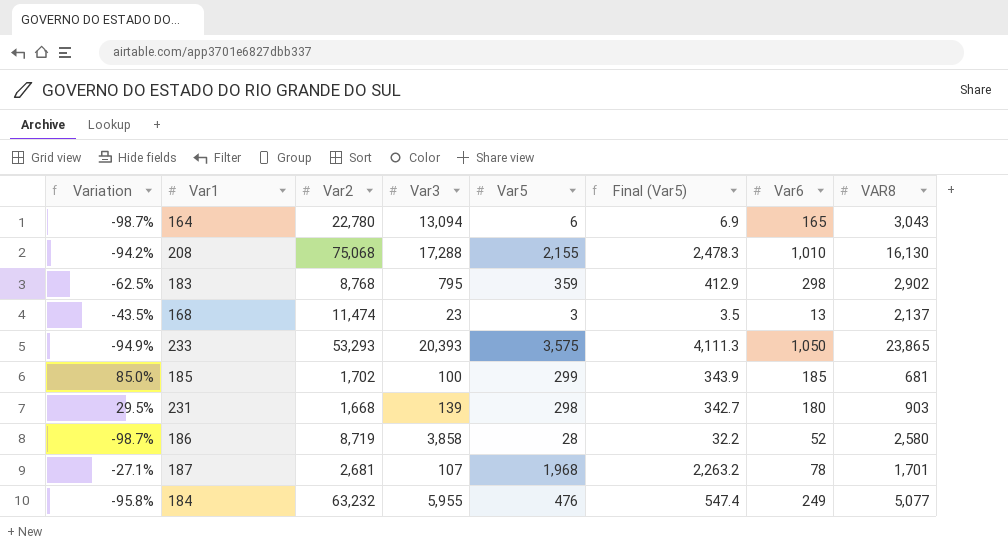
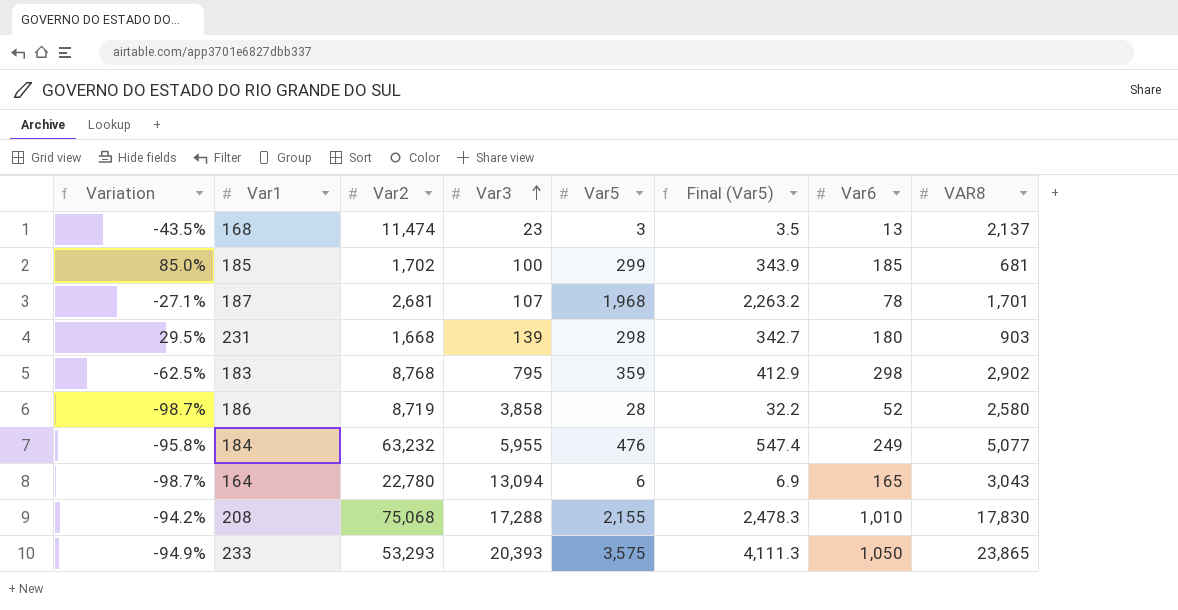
row order: none -> Var3 ascending
208 | VAR8: 16,130 -> 17,830

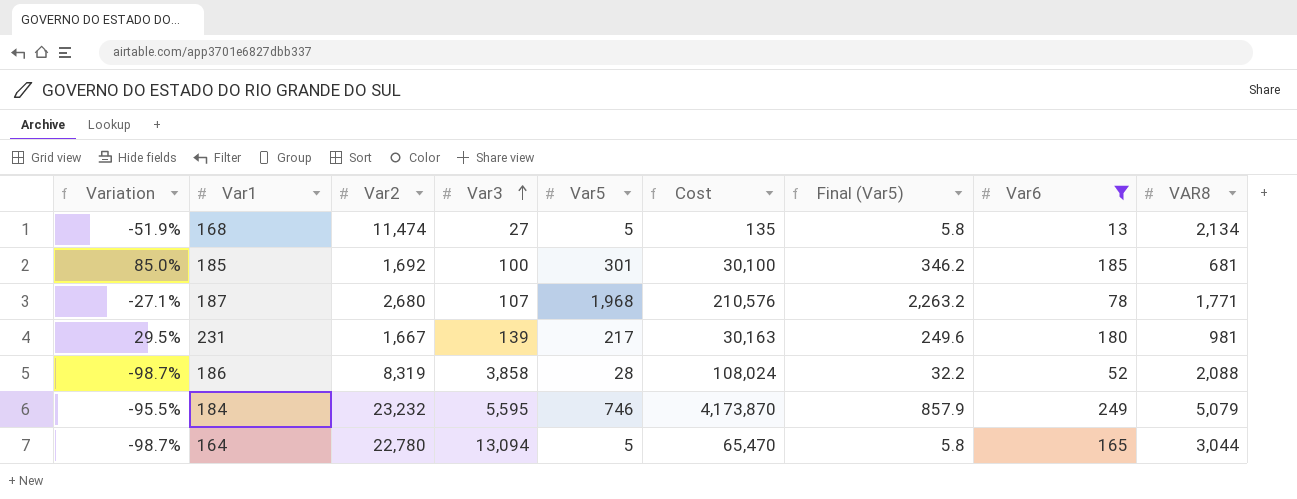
filter: none -> Var6 <= 249
column Cost | formula: none -> [Var3] * [Var5]
168 | Variation: -43.5% -> -51.9%
168 | Var3: 23 -> 27
168 | Var5: 3 -> 5
168 | Final (Var5): 3.5 -> 5.8
168 | VAR8: 2,137 -> 2,134
185 | Var2: 1,702 -> 1,692
185 | Var5: 299 -> 301
185 | Final (Var5): 343.9 -> 346.2
187 | Var2: 2,681 -> 2,680
187 | VAR8: 1,701 -> 1,771
231 | Var2: 1,668 -> 1,667
231 | Var5: 298 -> 217
231 | Final (Var5): 342.7 -> 249.6
231 | VAR8: 903 -> 981
186 | Var2: 8,719 -> 8,319
186 | VAR8: 2,580 -> 2,088
184 | Variation: -95.8% -> -95.5%
184 | Var2: 63,232 -> 23,232
184 | Var3: 5,955 -> 5,595
184 | Var5: 476 -> 746
184 | Final (Var5): 547.4 -> 857.9
184 | VAR8: 5,077 -> 5,079
164 | Var5: 6 -> 5
164 | Final (Var5): 6.9 -> 5.8
164 | VAR8: 3,043 -> 3,044

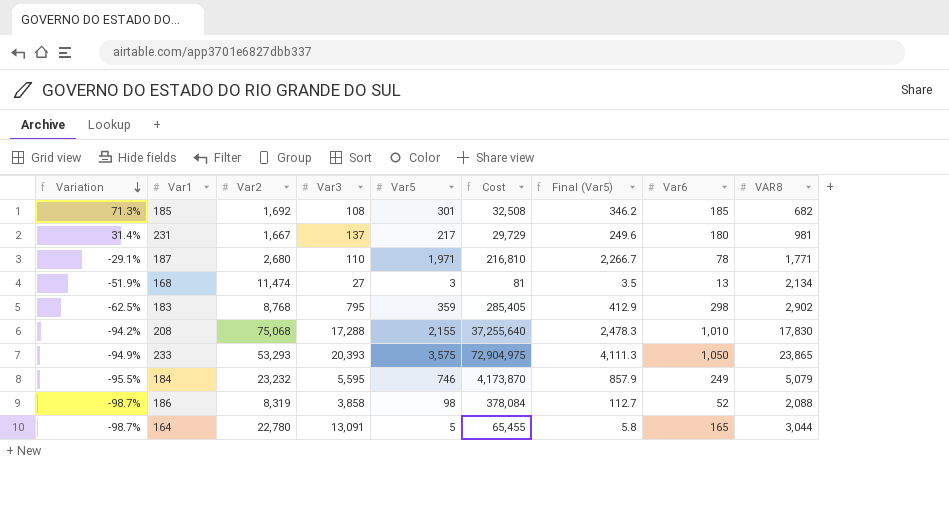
filter: Var6 <= 249 -> none
row order: Var3 ascending -> Variation descending
185 | Variation: 85.0% -> 71.3%
185 | Var3: 100 -> 108
185 | Cost: 30,100 -> 32,508
185 | VAR8: 681 -> 682
231 | Variation: 29.5% -> 31.4%
231 | Var3: 139 -> 137
231 | Cost: 30,163 -> 29,729
187 | Variation: -27.1% -> -29.1%
187 | Var3: 107 -> 110
187 | Var5: 1,968 -> 1,971
187 | Cost: 210,576 -> 216,810
187 | Final (Var5): 2,263.2 -> 2,266.7
168 | Var5: 5 -> 3
168 | Cost: 135 -> 81
168 | Final (Var5): 5.8 -> 3.5
186 | Var5: 28 -> 98
186 | Cost: 108,024 -> 378,084
186 | Final (Var5): 32.2 -> 112.7
164 | Var3: 13,094 -> 13,091
164 | Cost: 65,470 -> 65,455

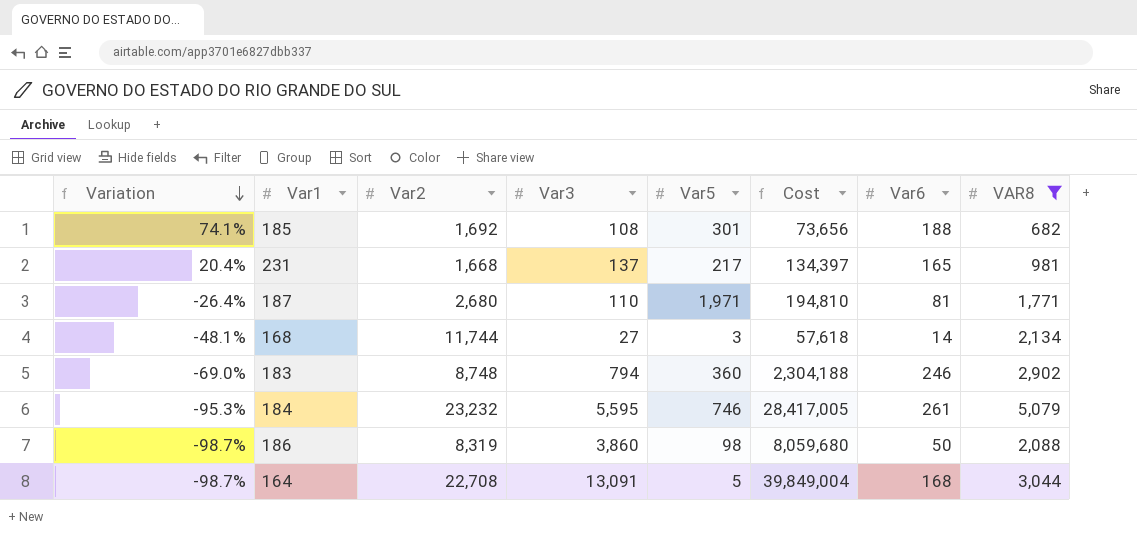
filter: none -> VAR8 <= 5,079
column Final (Var5) | formula: [Var5] * 1.15 -> none
column Cost | formula: [Var3] * [Var5] -> [Var3] * [VAR8]
185 | Variation: 71.3% -> 74.1%
185 | Var6: 185 -> 188
231 | Variation: 31.4% -> 20.4%
231 | Var2: 1,667 -> 1,668
231 | Var6: 180 -> 165
187 | Variation: -29.1% -> -26.4%
187 | Var6: 78 -> 81
168 | Variation: -51.9% -> -48.1%
168 | Var2: 11,474 -> 11,744
168 | Var6: 13 -> 14
183 | Variation: -62.5% -> -69.0%
183 | Var2: 8,768 -> 8,748
183 | Var3: 795 -> 794
183 | Var5: 359 -> 360
183 | Var6: 298 -> 246
184 | Variation: -95.5% -> -95.3%
184 | Var6: 249 -> 261
186 | Var3: 3,858 -> 3,860
186 | Var6: 52 -> 50
164 | Var2: 22,780 -> 22,708
164 | Var6: 165 -> 168

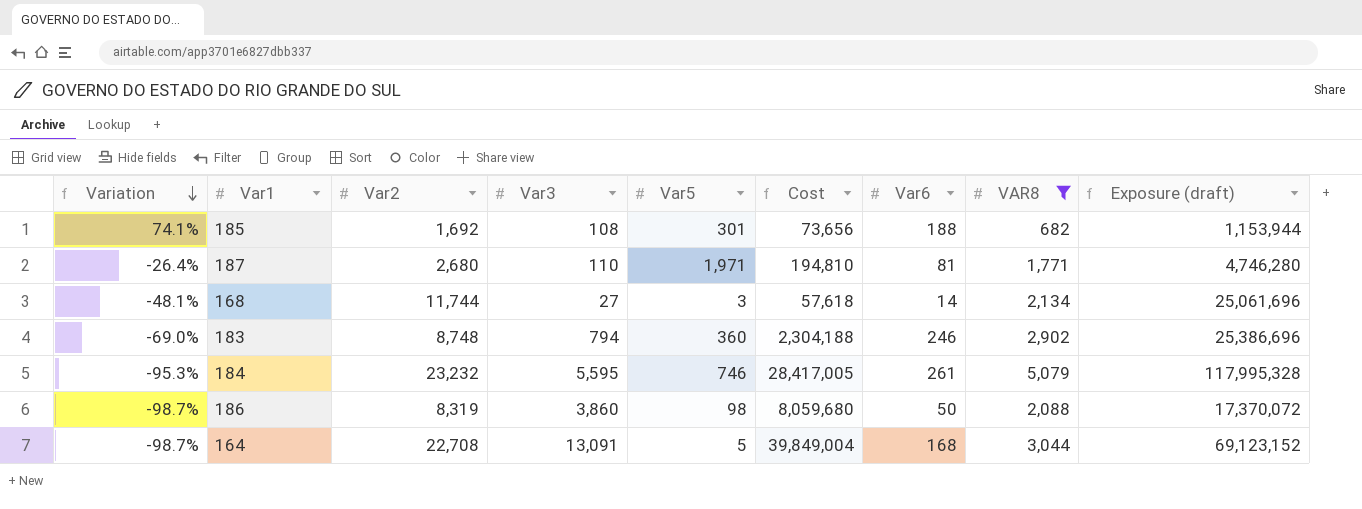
column Exposure (draft) | formula: none -> [Var2] * [VAR8]
row 231: 20.4% | 1,668 | 137 | 217 | 134,397 | 165 | 981 -> none

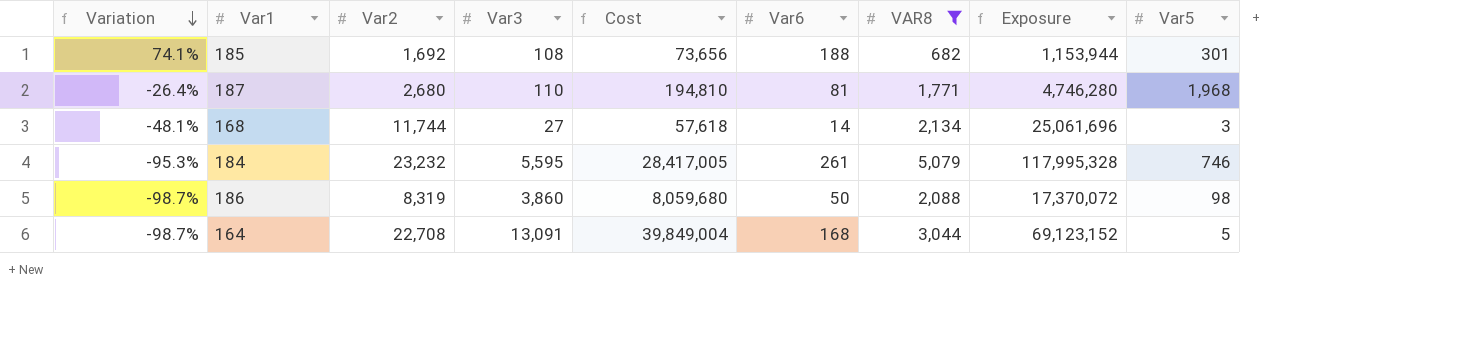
column name: Exposure (draft) -> Exposure
column Var5 | position: 5 -> 9
row 183: -69.0% | 8,748 | 794 | 360 | 2,304,188 | 246 | 2,902 | 25,386,696 -> none
187 | Var5: 1,971 -> 1,968

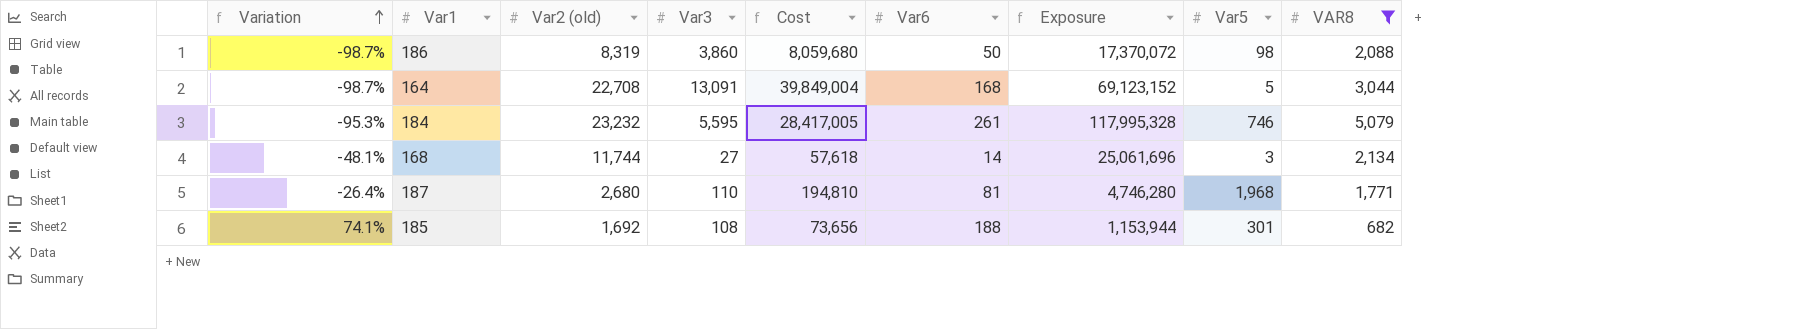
row order: Variation descending -> Variation ascending
column name: Var2 -> Var2 (old)
column VAR8 | position: 7 -> 9

